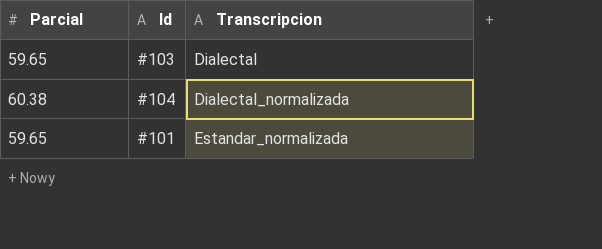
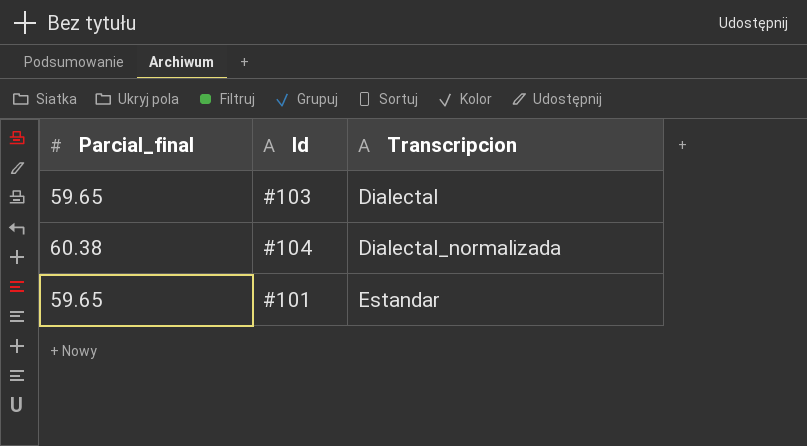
column name: Parcial -> Parcial_final
#101 | Transcripcion: Estandar_normalizada -> Estandar

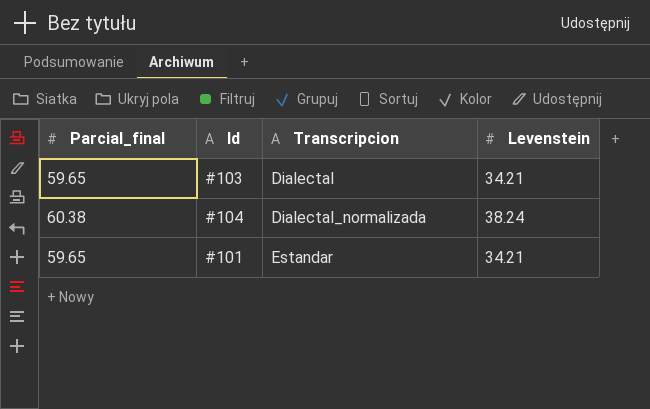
column Levenstein | position: none -> 4

